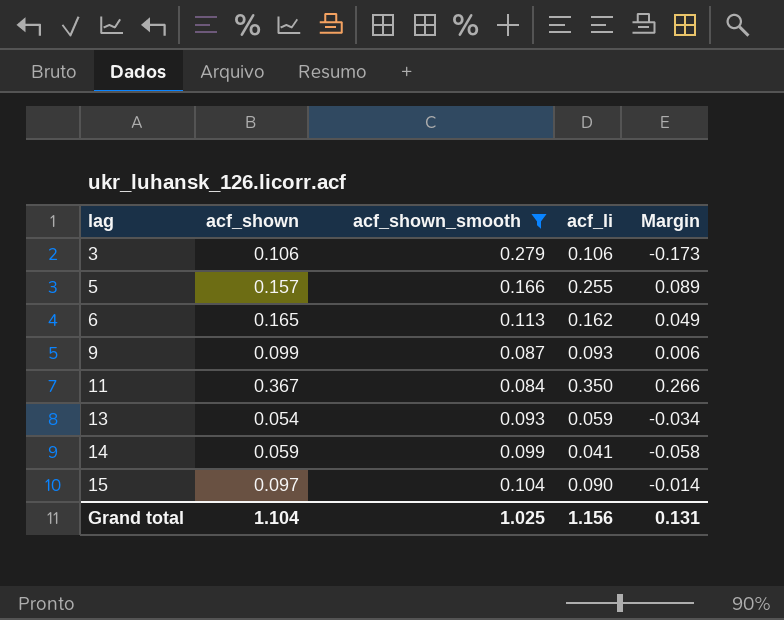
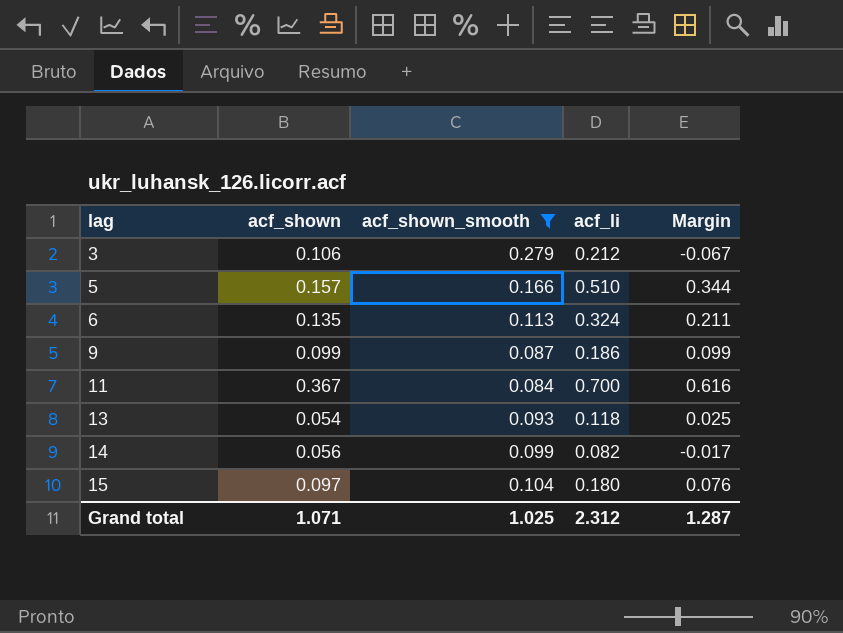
3 | acf_li: 0.106 -> 0.212
3 | Margin: -0.173 -> -0.067
5 | acf_li: 0.255 -> 0.510
5 | Margin: 0.089 -> 0.344
6 | acf_shown: 0.165 -> 0.135
6 | acf_li: 0.162 -> 0.324
6 | Margin: 0.049 -> 0.211
9 | acf_li: 0.093 -> 0.186
9 | Margin: 0.006 -> 0.099
11 | acf_li: 0.350 -> 0.700
11 | Margin: 0.266 -> 0.616
13 | acf_li: 0.059 -> 0.118
13 | Margin: -0.034 -> 0.025
14 | acf_shown: 0.059 -> 0.056
14 | acf_li: 0.041 -> 0.082
14 | Margin: -0.058 -> -0.017
15 | acf_li: 0.090 -> 0.180
15 | Margin: -0.014 -> 0.076
Grand total | acf_shown: 1.104 -> 1.071
Grand total | acf_li: 1.156 -> 2.312
Grand total | Margin: 0.131 -> 1.287

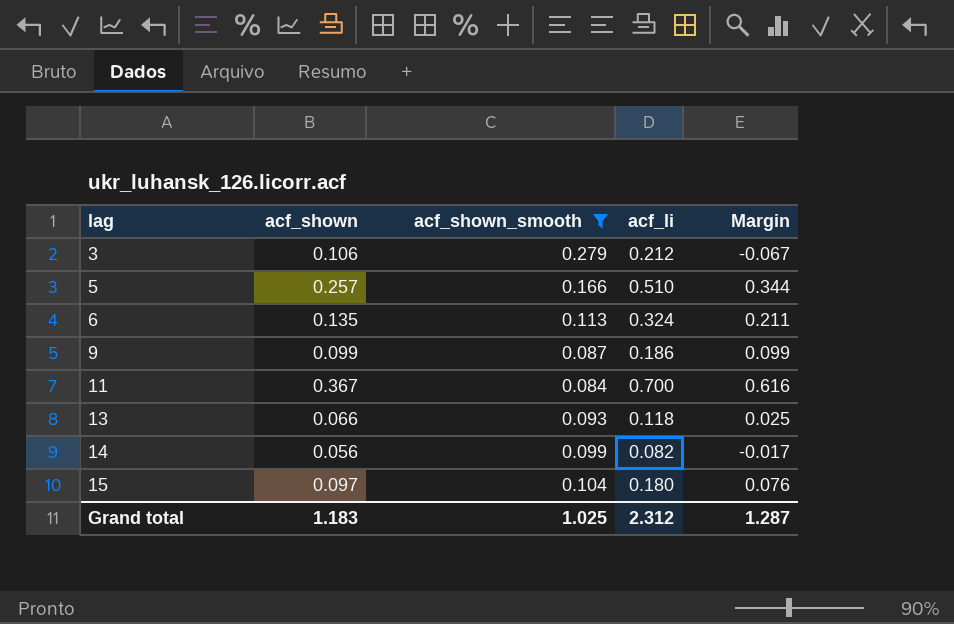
5 | acf_shown: 0.157 -> 0.257
13 | acf_shown: 0.054 -> 0.066
Grand total | acf_shown: 1.071 -> 1.183

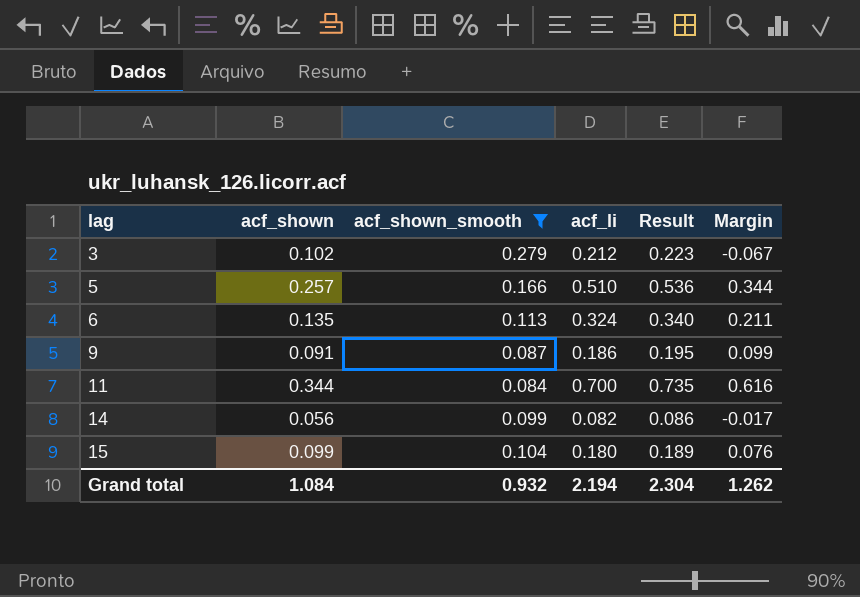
column Result | formula: none -> [acf_li] * 1.05
row 13: 0.066 | 0.093 | 0.118 | 0.025 -> none
3 | acf_shown: 0.106 -> 0.102
9 | acf_shown: 0.099 -> 0.091
11 | acf_shown: 0.367 -> 0.344
15 | acf_shown: 0.097 -> 0.099
Grand total | acf_shown: 1.183 -> 1.084
Grand total | acf_shown_smooth: 1.025 -> 0.932
Grand total | acf_li: 2.312 -> 2.194
Grand total | Margin: 1.287 -> 1.262

